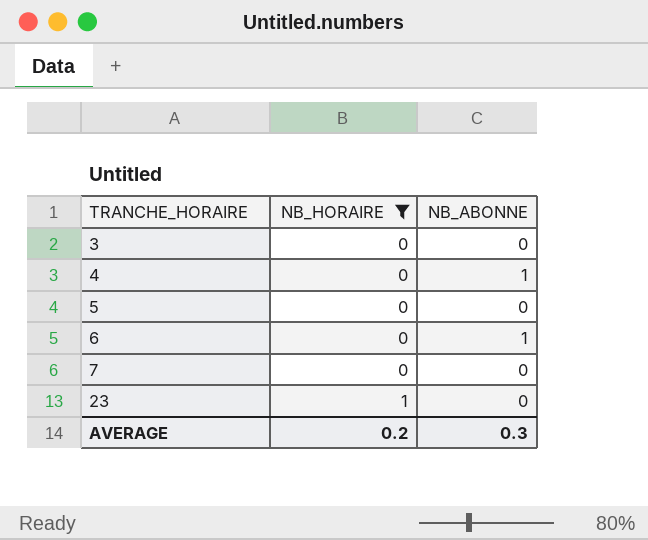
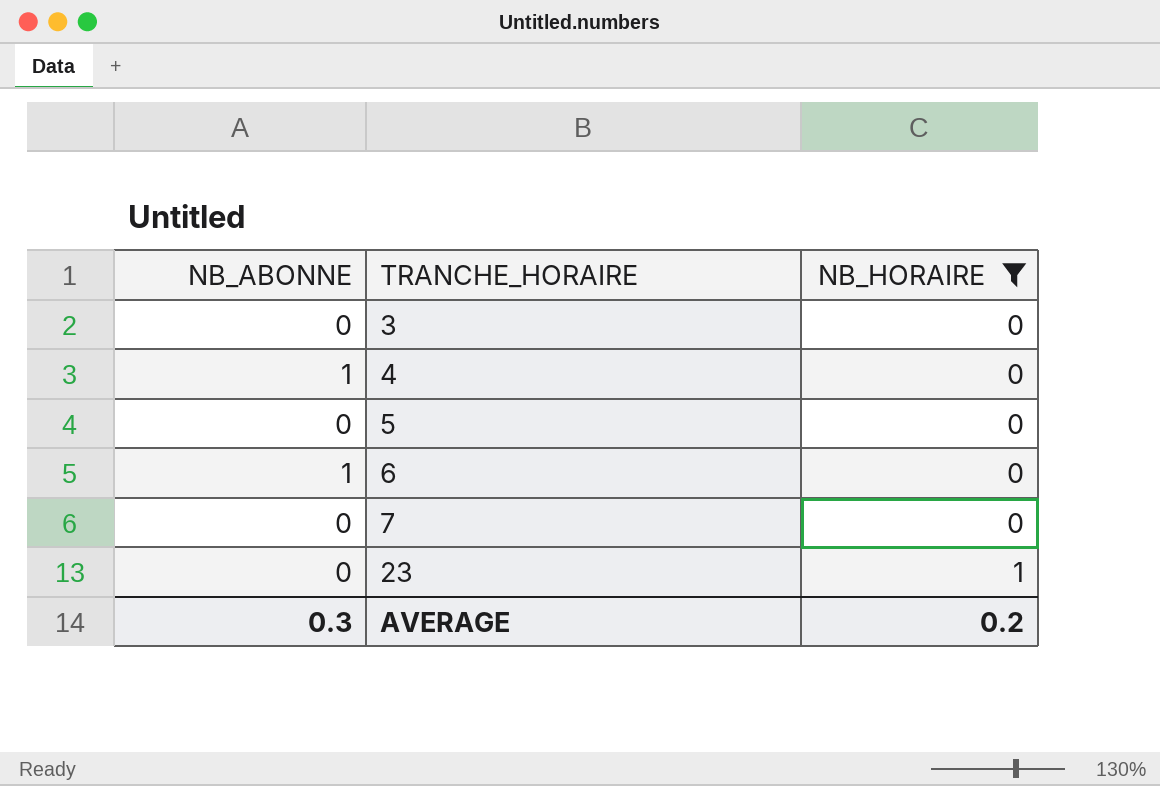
column NB_ABONNE | position: 3 -> 1

